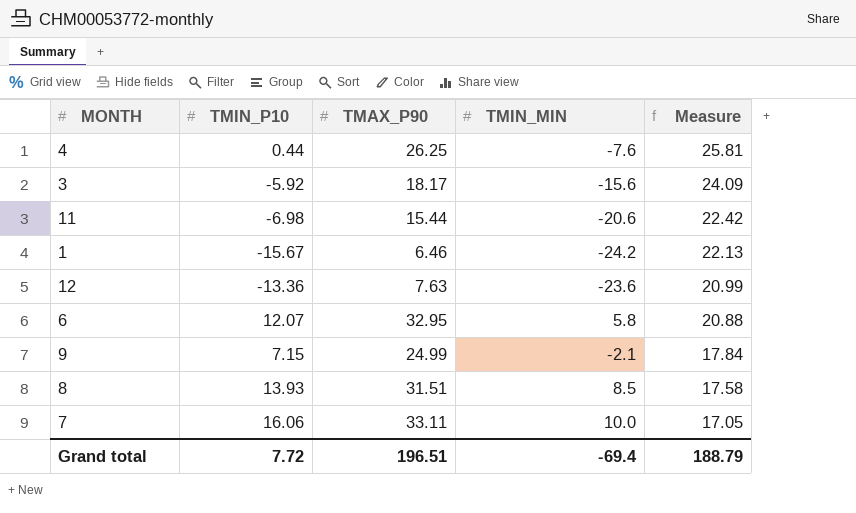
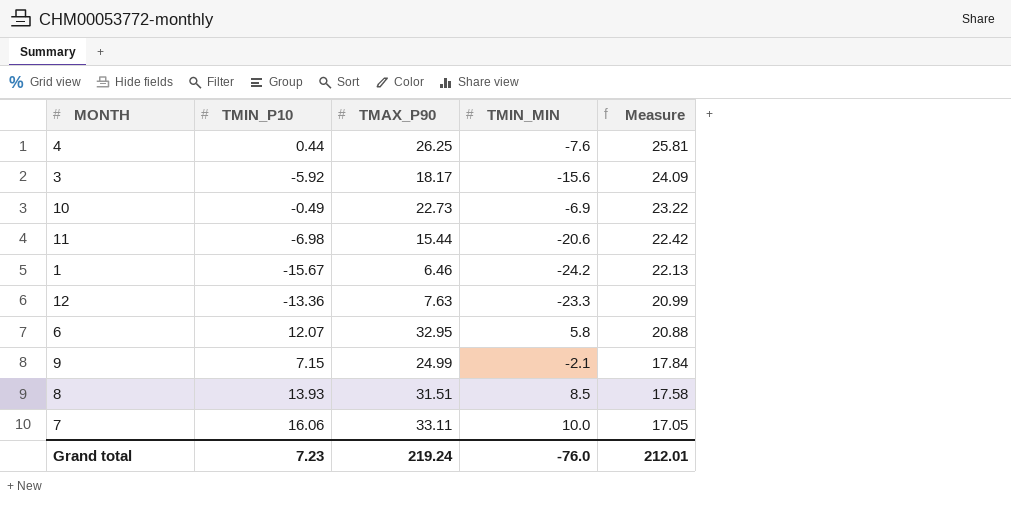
row 10: none -> -0.49 | 22.73 | -6.9 | 23.22
12 | TMIN_MIN: -23.6 -> -23.3
Grand total | TMIN_P10: 7.72 -> 7.23
Grand total | TMAX_P90: 196.51 -> 219.24
Grand total | TMIN_MIN: -69.4 -> -76.0
Grand total | Measure: 188.79 -> 212.01

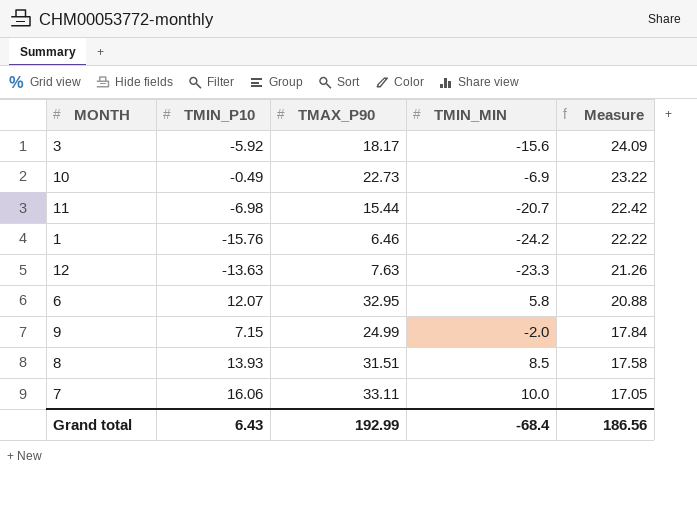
row 4: 0.44 | 26.25 | -7.6 | 25.81 -> none
11 | TMIN_MIN: -20.6 -> -20.7
1 | TMIN_P10: -15.67 -> -15.76
1 | Measure: 22.13 -> 22.22
12 | TMIN_P10: -13.36 -> -13.63
12 | Measure: 20.99 -> 21.26
9 | TMIN_MIN: -2.1 -> -2.0
Grand total | TMIN_P10: 7.23 -> 6.43
Grand total | TMAX_P90: 219.24 -> 192.99
Grand total | TMIN_MIN: -76.0 -> -68.4
Grand total | Measure: 212.01 -> 186.56

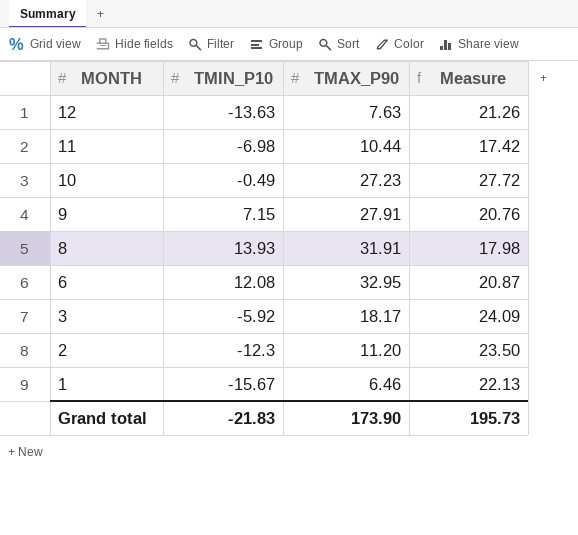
row order: Measure descending -> MONTH descending
column TMIN_MIN | position: 4 -> none
row 7: 16.06 | 33.11 | 10.0 | 17.05 -> none
11 | TMAX_P90: 15.44 -> 10.44
11 | Measure: 22.42 -> 17.42
10 | TMAX_P90: 22.73 -> 27.23
10 | Measure: 23.22 -> 27.72
9 | TMAX_P90: 24.99 -> 27.91
9 | Measure: 17.84 -> 20.76
8 | TMAX_P90: 31.51 -> 31.91
8 | Measure: 17.58 -> 17.98
6 | TMIN_P10: 12.07 -> 12.08
6 | Measure: 20.88 -> 20.87
row 2: none -> -12.3 | 11.20 | 23.50
1 | TMIN_P10: -15.76 -> -15.67
1 | Measure: 22.22 -> 22.13
Grand total | TMIN_P10: 6.43 -> -21.83
Grand total | TMAX_P90: 192.99 -> 173.90
Grand total | Measure: 186.56 -> 195.73

